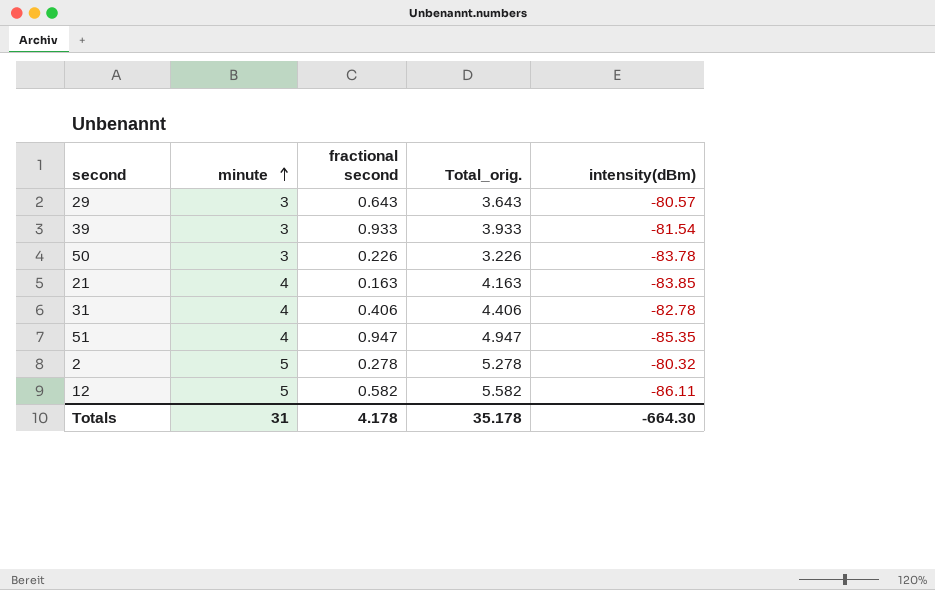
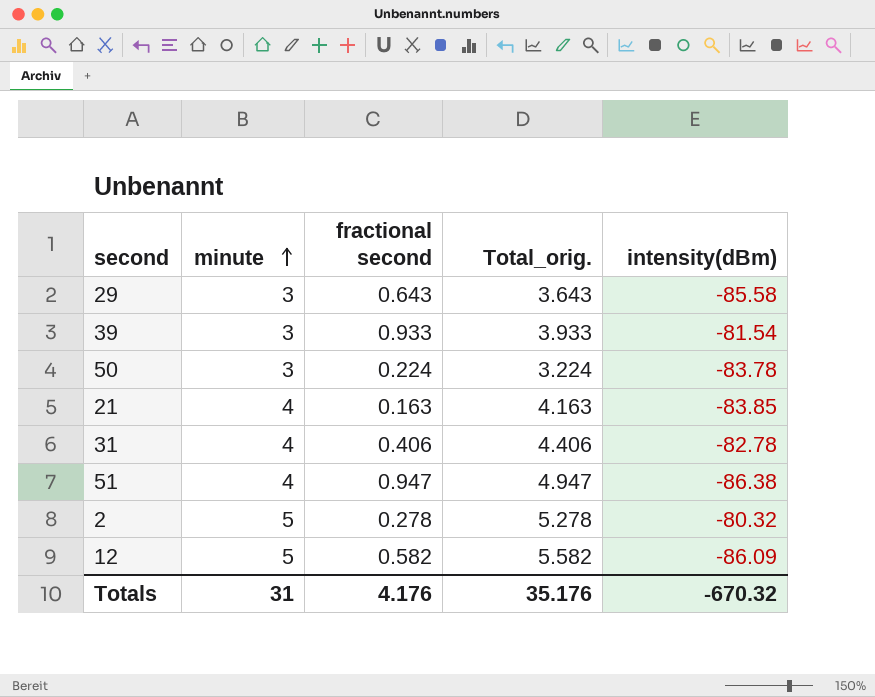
29 | intensity(dBm): -80.57 -> -85.58
50 | fractional second: 0.226 -> 0.224
50 | Total_orig.: 3.226 -> 3.224
51 | intensity(dBm): -85.35 -> -86.38
12 | intensity(dBm): -86.11 -> -86.09
Totals | fractional second: 4.178 -> 4.176
Totals | Total_orig.: 35.178 -> 35.176
Totals | intensity(dBm): -664.30 -> -670.32

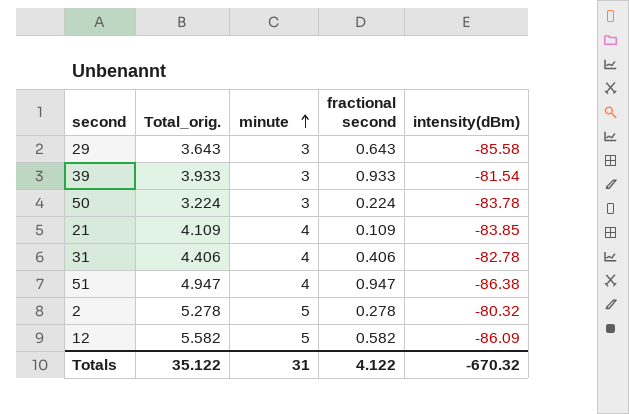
column Total_orig. | position: 4 -> 2
21 | Total_orig.: 4.163 -> 4.109
21 | fractional second: 0.163 -> 0.109
Totals | Total_orig.: 35.176 -> 35.122
Totals | fractional second: 4.176 -> 4.122

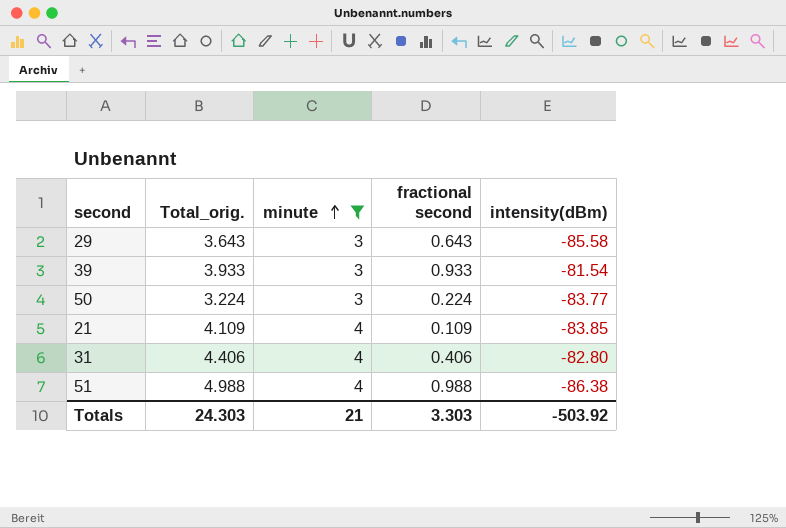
filter: none -> minute != 5
50 | intensity(dBm): -83.78 -> -83.77
31 | intensity(dBm): -82.78 -> -82.80
51 | Total_orig.: 4.947 -> 4.988
51 | fractional second: 0.947 -> 0.988
Totals | Total_orig.: 35.122 -> 24.303
Totals | minute: 31 -> 21
Totals | fractional second: 4.122 -> 3.303
Totals | intensity(dBm): -670.32 -> -503.92

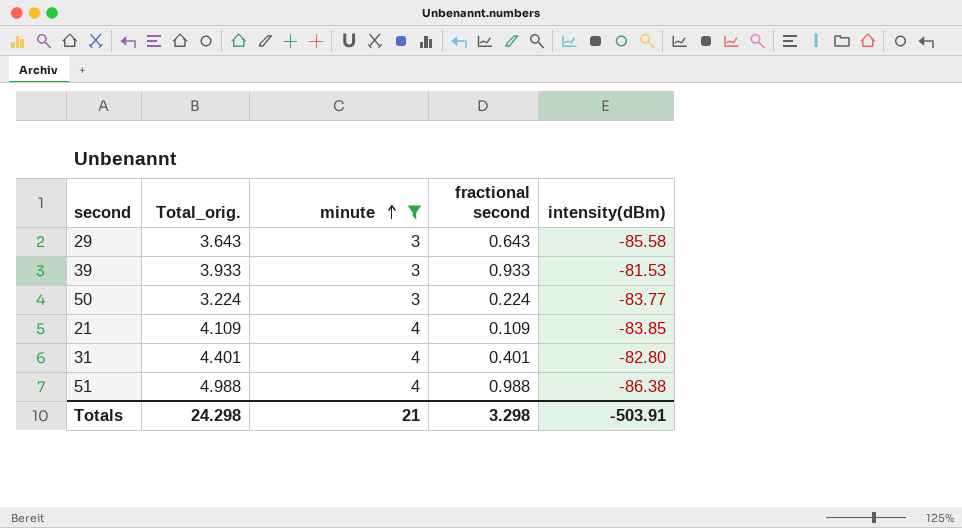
39 | intensity(dBm): -81.54 -> -81.53
31 | Total_orig.: 4.406 -> 4.401
31 | fractional second: 0.406 -> 0.401
Totals | Total_orig.: 24.303 -> 24.298
Totals | fractional second: 3.303 -> 3.298
Totals | intensity(dBm): -503.92 -> -503.91

